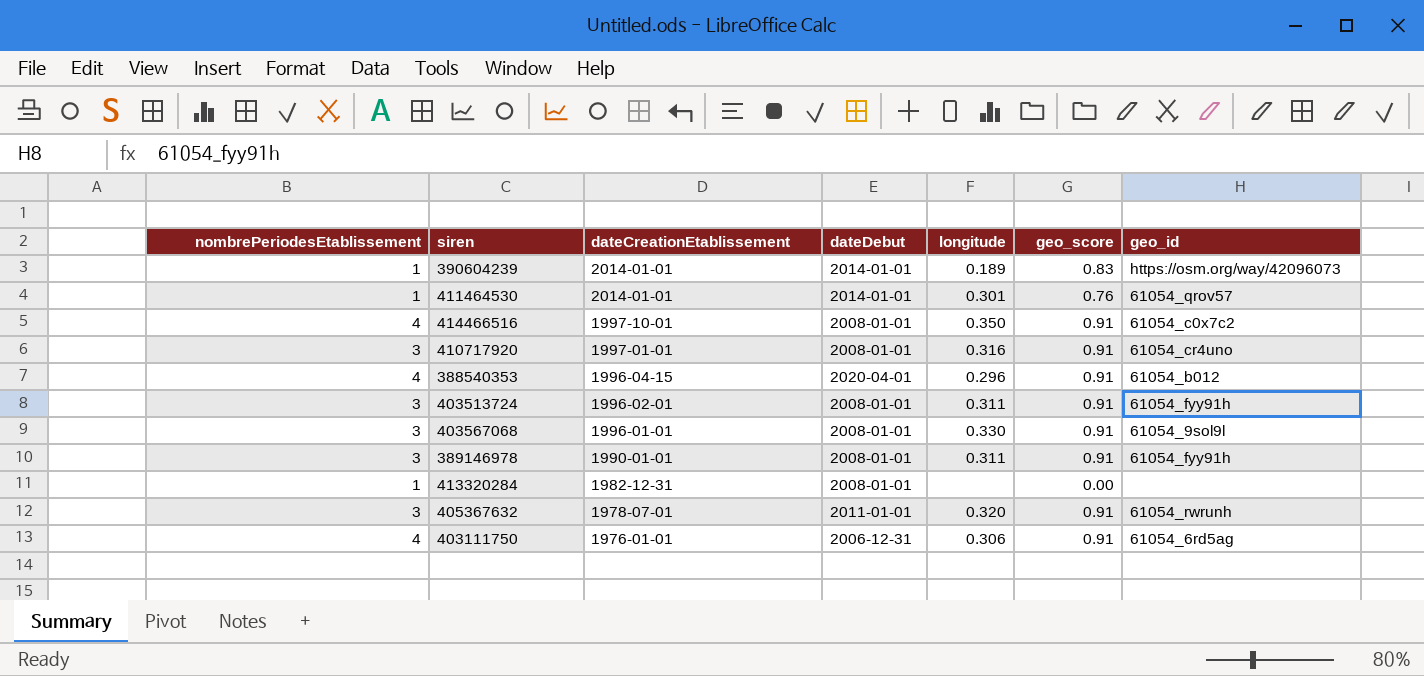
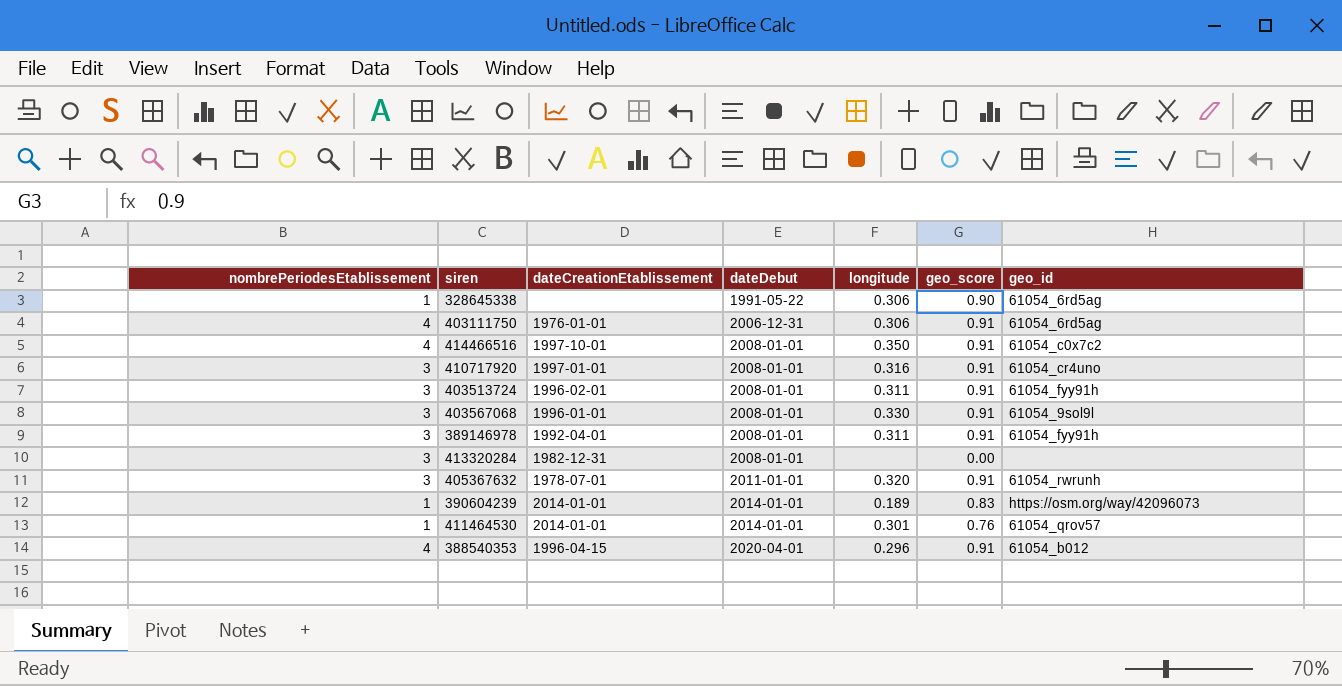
row order: dateCreationEtablissement descending -> dateDebut ascending
row 328645338: none -> 1 | none | 1991-05-22 | 0.306 | 0.90 | 61054_6rd5ag
389146978 | dateCreationEtablissement: 1990-01-01 -> 1992-04-01
413320284 | nombrePeriodesEtablissement: 1 -> 3

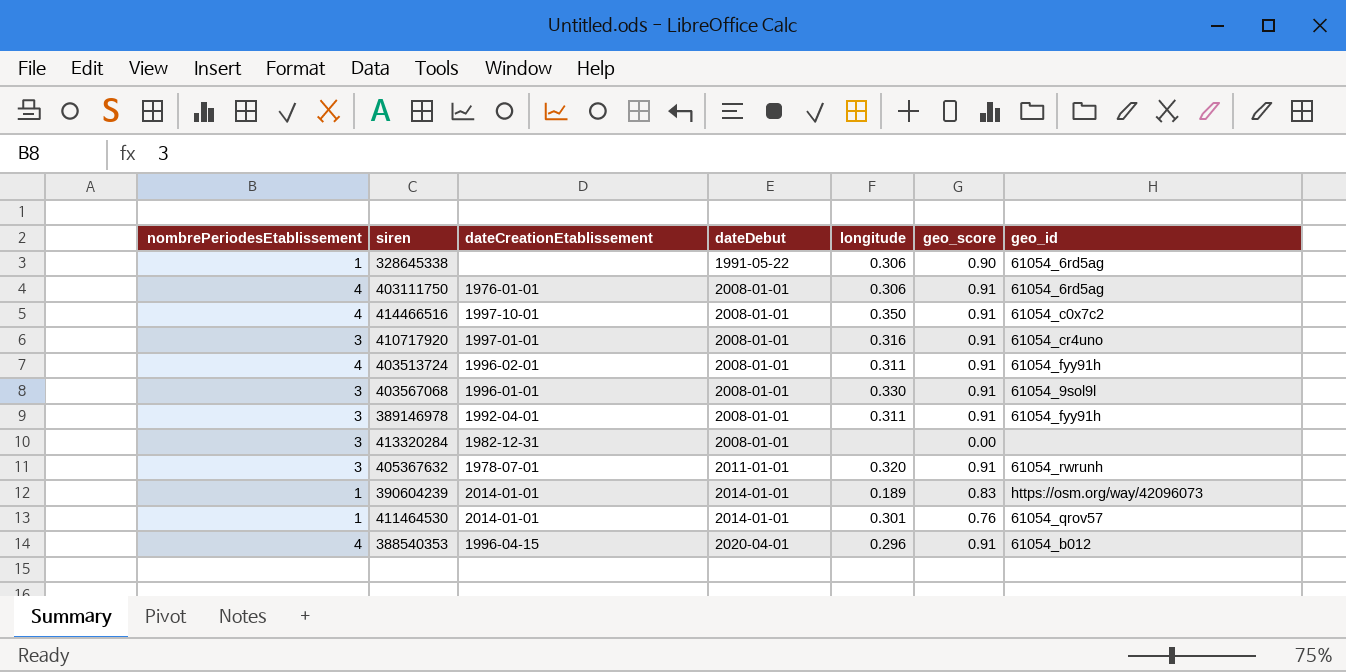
403111750 | dateDebut: 2006-12-31 -> 2008-01-01
403513724 | nombrePeriodesEtablissement: 3 -> 4

